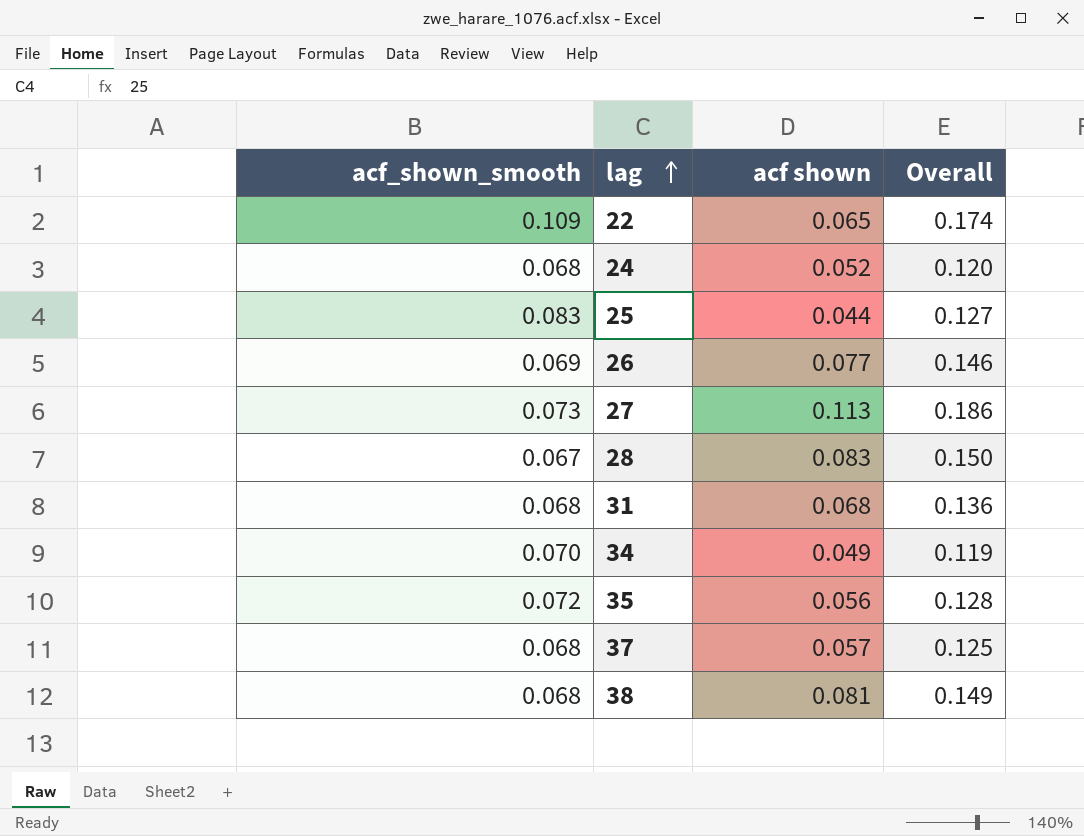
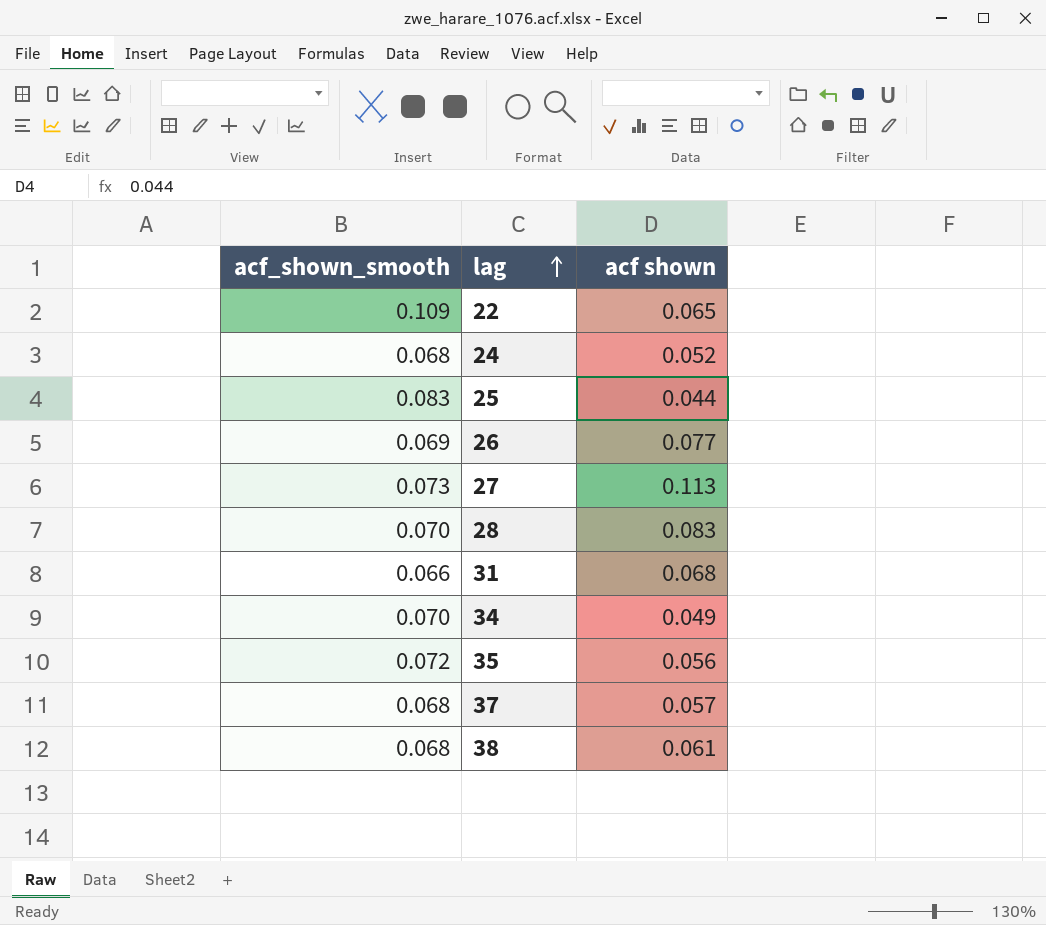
column Overall | formula: [acf_shown_smooth] + [acf shown] -> none
28 | acf_shown_smooth: 0.067 -> 0.070
31 | acf_shown_smooth: 0.068 -> 0.066
38 | acf shown: 0.081 -> 0.061

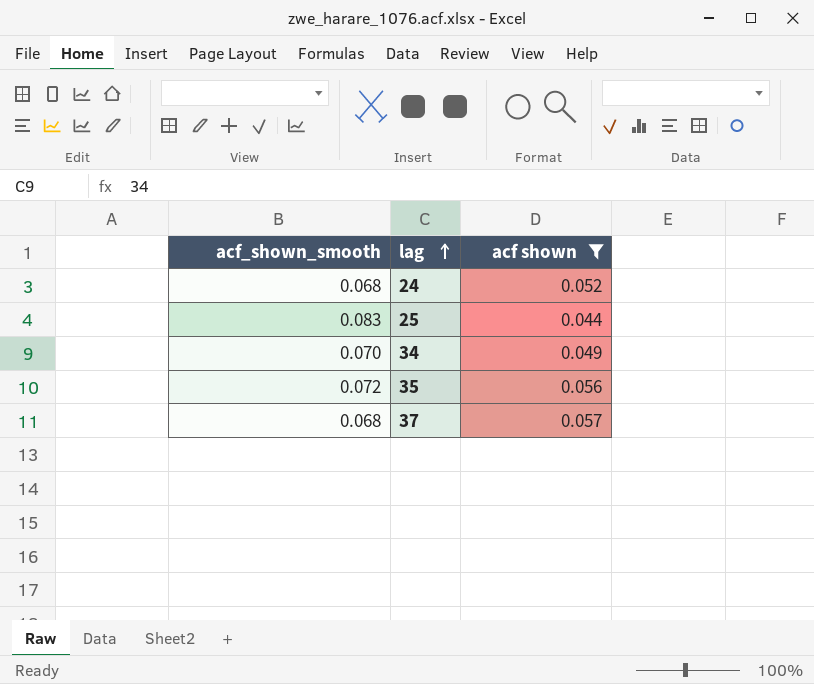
filter: none -> acf shown <= 0.057

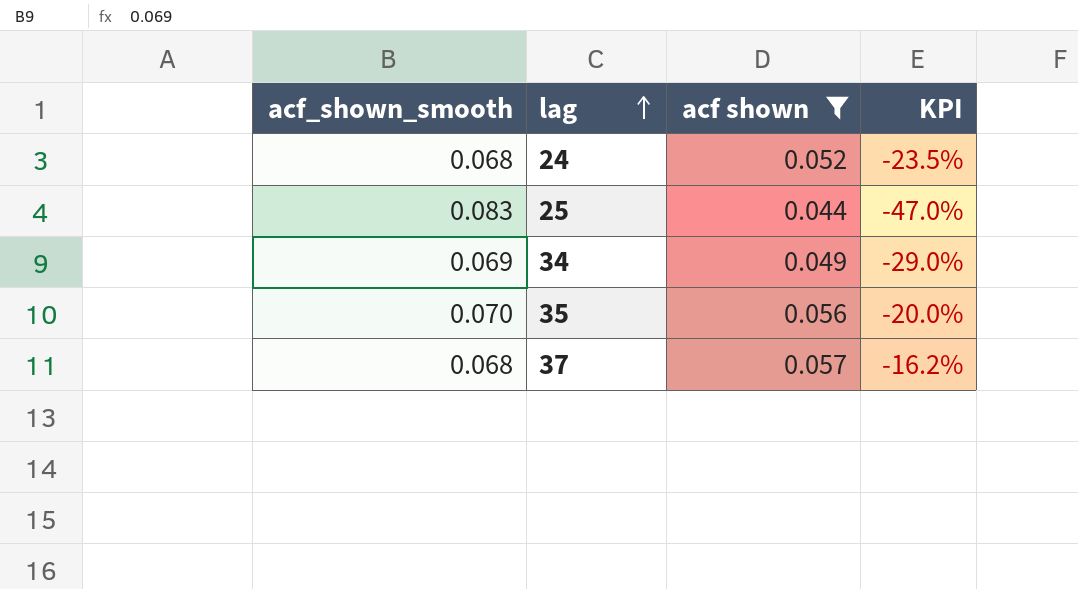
column KPI | formula: none -> ([acf shown] - [acf_shown_smooth]) / [acf_shown_smooth]
34 | acf_shown_smooth: 0.070 -> 0.069
35 | acf_shown_smooth: 0.072 -> 0.070

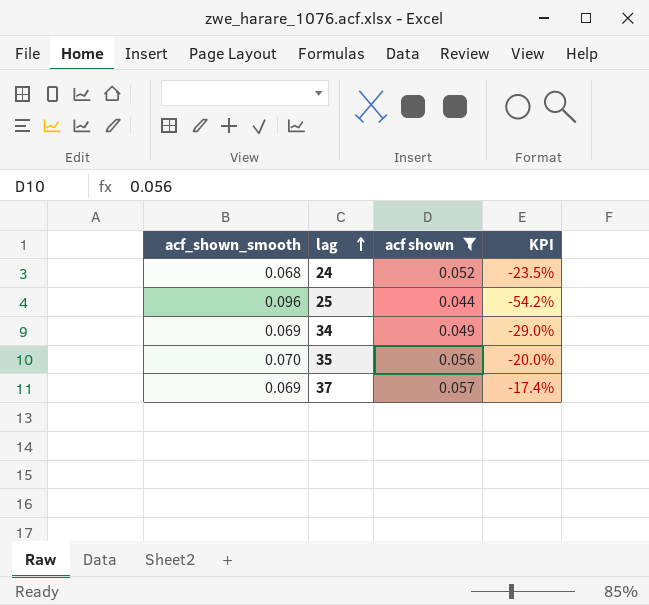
25 | acf_shown_smooth: 0.083 -> 0.096
25 | KPI: -47.0% -> -54.2%
37 | acf_shown_smooth: 0.068 -> 0.069
37 | KPI: -16.2% -> -17.4%

